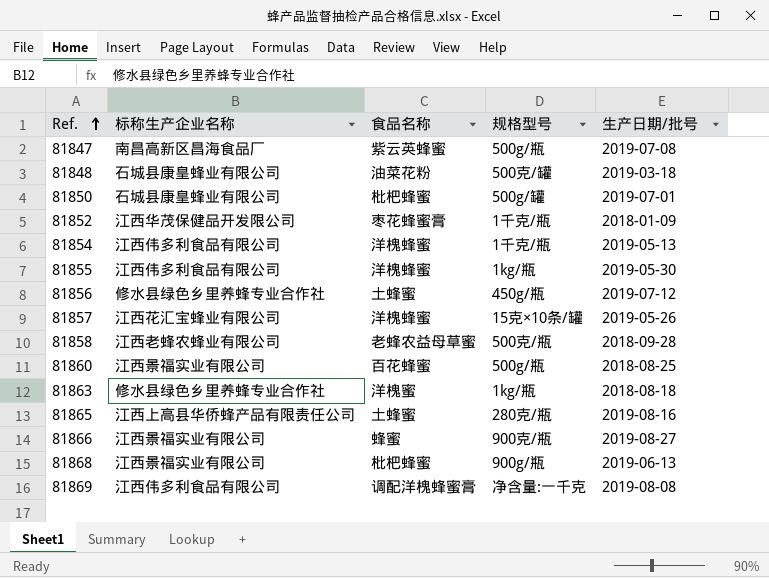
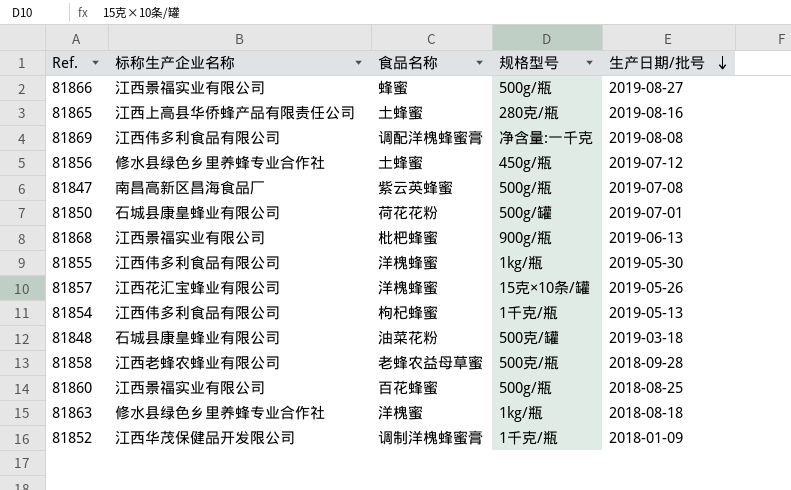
row order: Ref. ascending -> 生产日期/批号 descending
81866 | 规格型号: 900克/瓶 -> 500g/瓶
81850 | 食品名称: 枇杷蜂蜜 -> 荷花花粉
81854 | 食品名称: 洋槐蜂蜜 -> 枸杞蜂蜜
81852 | 食品名称: 枣花蜂蜜膏 -> 调制洋槐蜂蜜膏

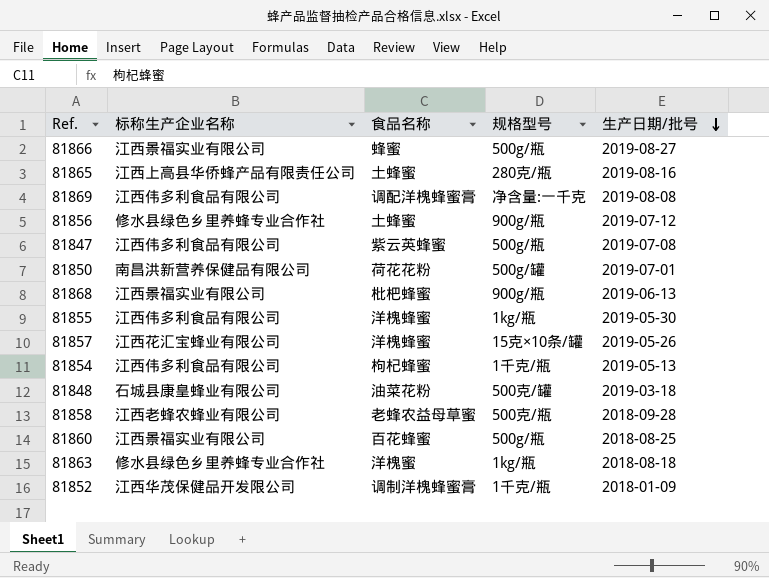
81856 | 规格型号: 450g/瓶 -> 900g/瓶
81847 | 标称生产企业名称: 南昌高新区昌海食品厂 -> 江西伟多利食品有限公司
81850 | 标称生产企业名称: 石城县康皇蜂业有限公司 -> 南昌洪新营养保健品有限公司

